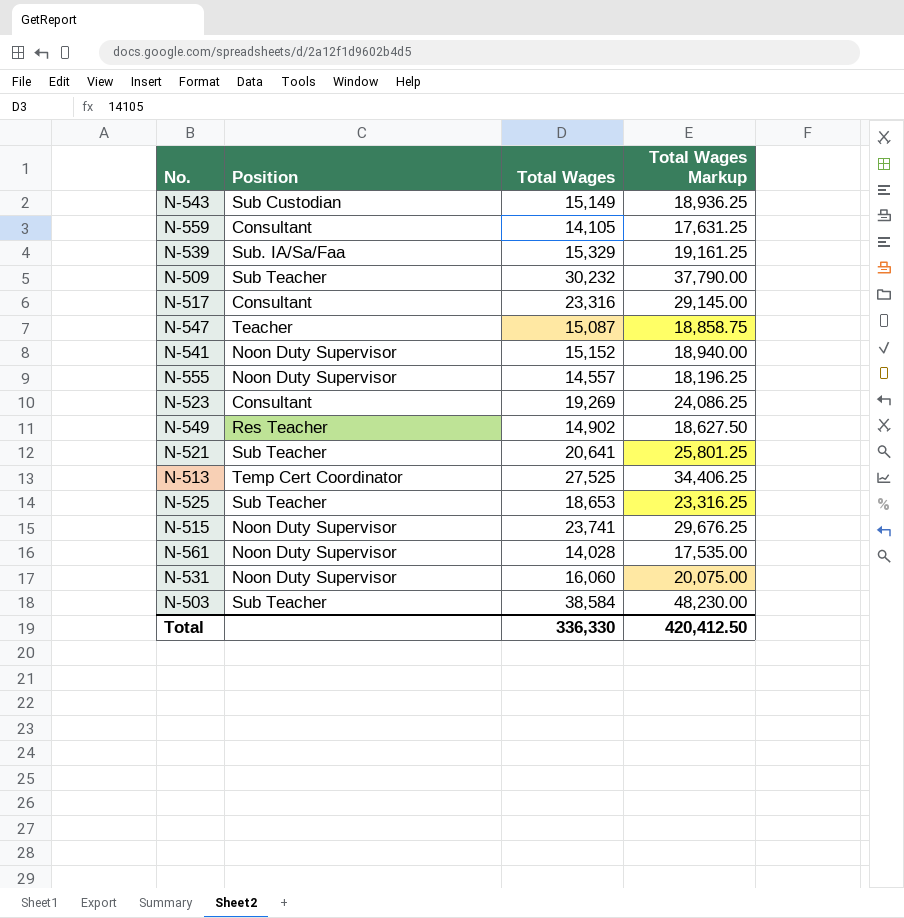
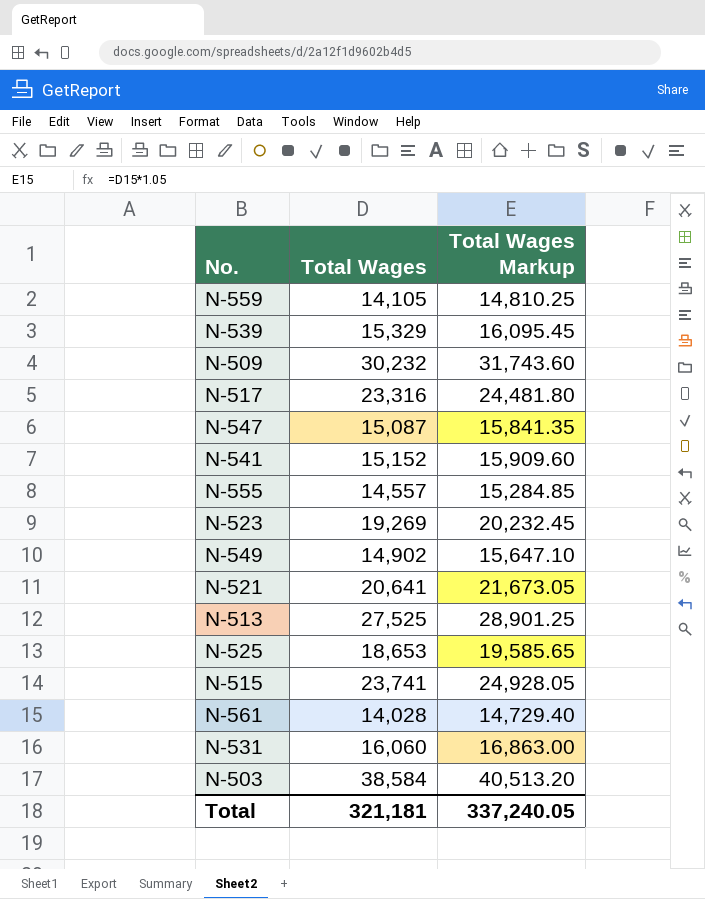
column Position | position: 2 -> none
column Total Wages Markup | formula: [Total Wages] * 1.25 -> [Total Wages] * 1.05
row N-543: Sub Custodian | 15,149 | 18,936.25 -> none
Total | Total Wages: 336,330 -> 321,181
Total | Total Wages Markup: 420,412.50 -> 337,240.05

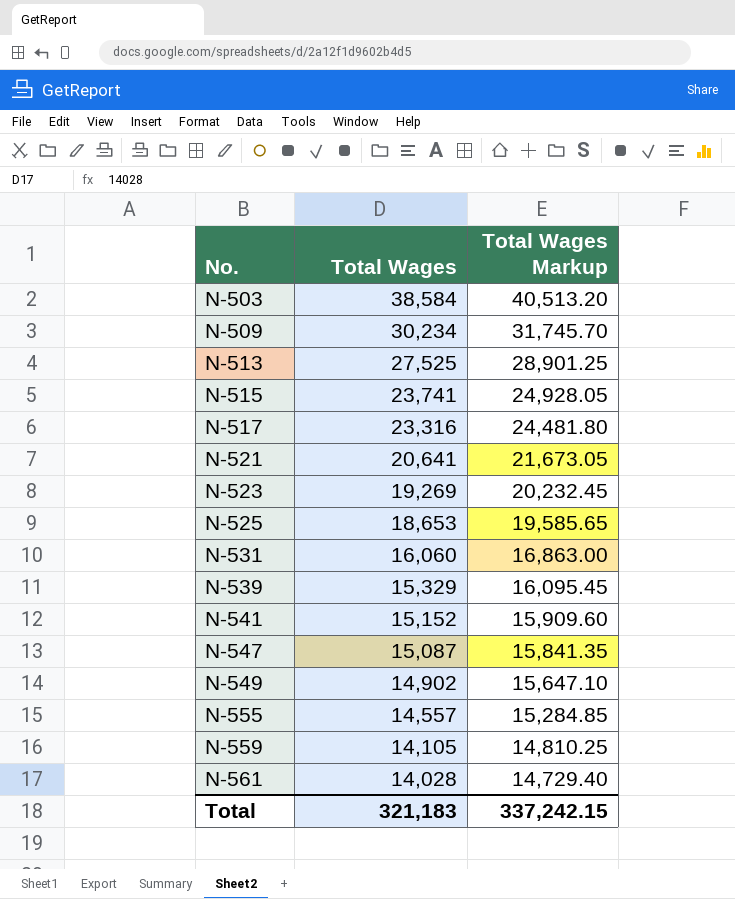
row order: none -> No. ascending
N-509 | Total Wages: 30,232 -> 30,234
N-509 | Total Wages Markup: 31,743.60 -> 31,745.70
Total | Total Wages: 321,181 -> 321,183
Total | Total Wages Markup: 337,240.05 -> 337,242.15

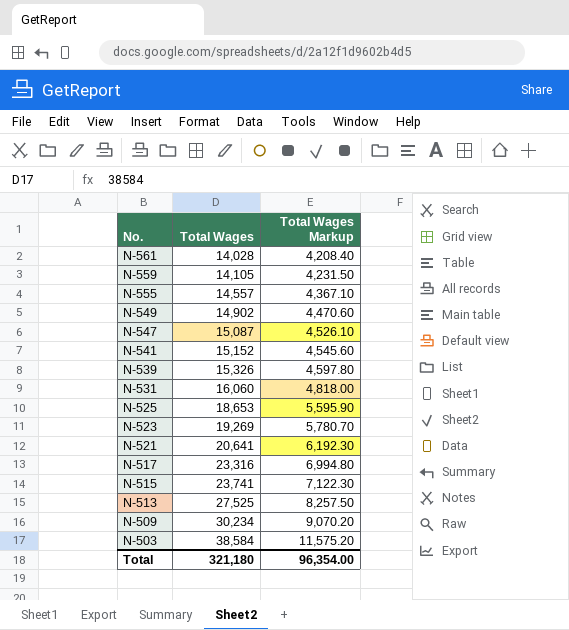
row order: No. ascending -> No. descending
column Total Wages Markup | formula: [Total Wages] * 1.05 -> [Total Wages] * 0.3
N-539 | Total Wages: 15,329 -> 15,326
Total | Total Wages: 321,183 -> 321,180
Total | Total Wages Markup: 337,242.15 -> 96,354.00

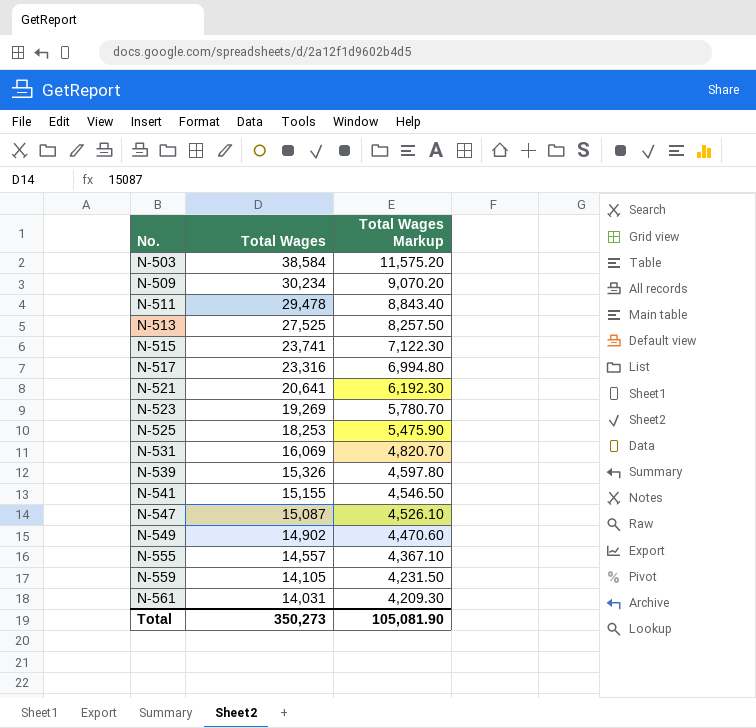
row order: No. descending -> No. ascending
row N-511: none -> 29,478 | 8,843.40
N-525 | Total Wages: 18,653 -> 18,253
N-525 | Total Wages Markup: 5,595.90 -> 5,475.90
N-531 | Total Wages: 16,060 -> 16,069
N-531 | Total Wages Markup: 4,818.00 -> 4,820.70
N-541 | Total Wages: 15,152 -> 15,155
N-541 | Total Wages Markup: 4,545.60 -> 4,546.50
N-561 | Total Wages: 14,028 -> 14,031
N-561 | Total Wages Markup: 4,208.40 -> 4,209.30
Total | Total Wages: 321,180 -> 350,273
Total | Total Wages Markup: 96,354.00 -> 105,081.90

